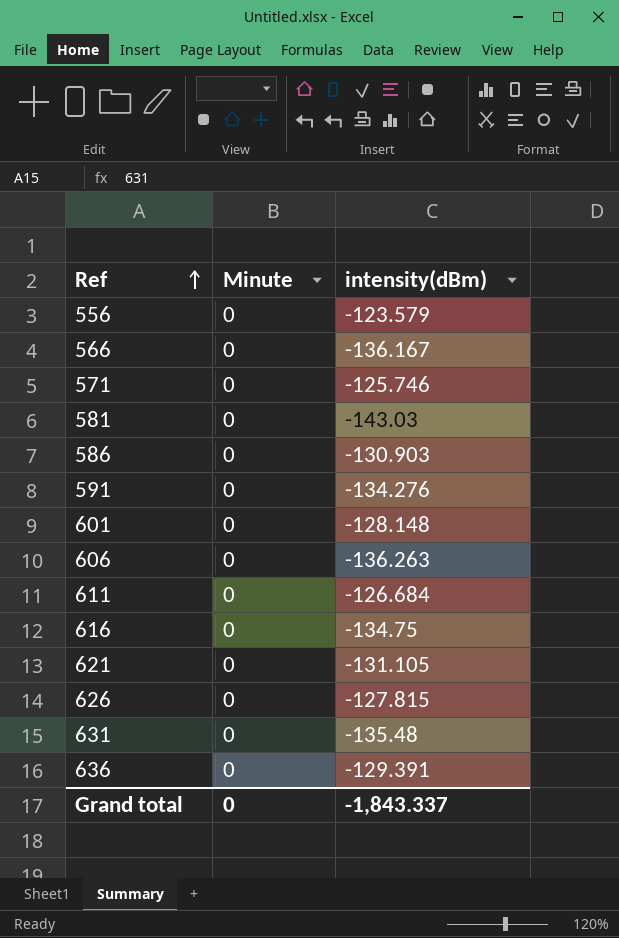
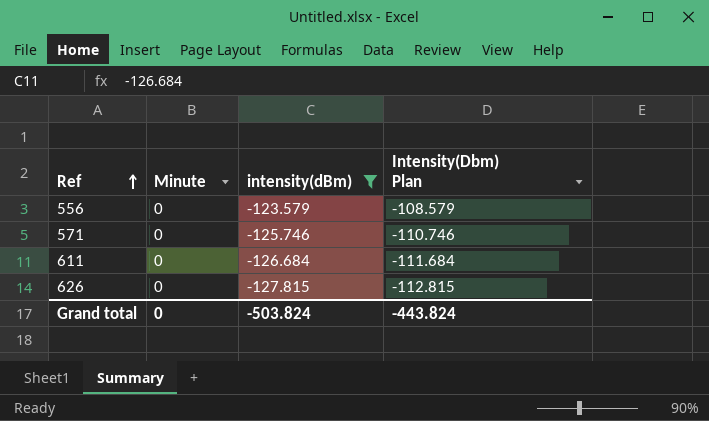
filter: none -> intensity(dBm) >= -127.815
column Intensity(Dbm) Plan | formula: none -> [intensity(dBm)] + 15
Grand total | intensity(dBm): -1,843.337 -> -503.824

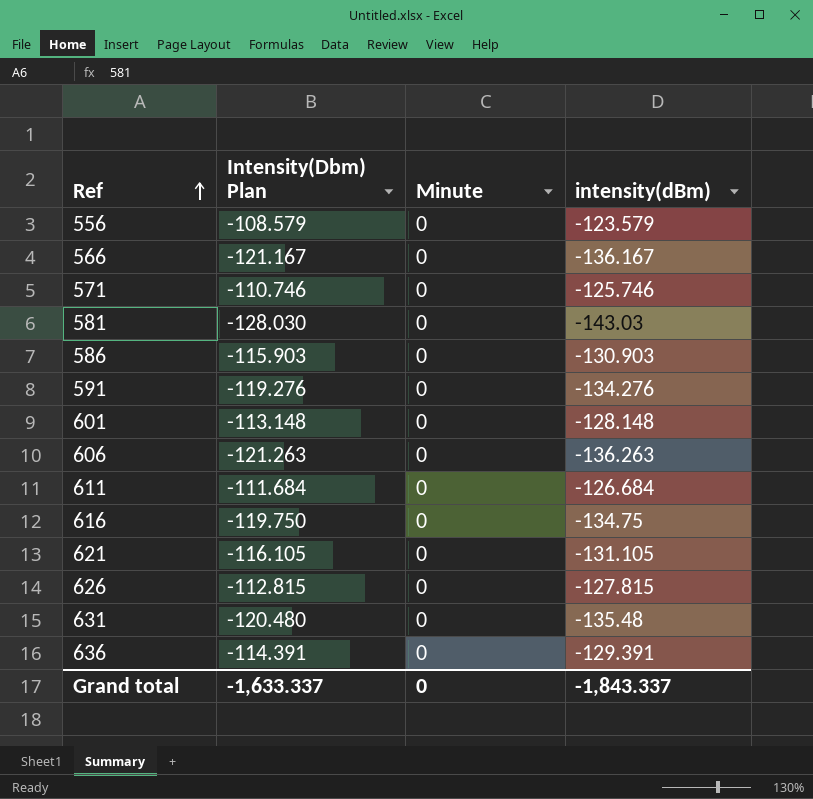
filter: intensity(dBm) >= -127.815 -> none
column Intensity(Dbm) Plan | position: 4 -> 2
Grand total | Intensity(Dbm) Plan: -443.824 -> -1,633.337
Grand total | intensity(dBm): -503.824 -> -1,843.337

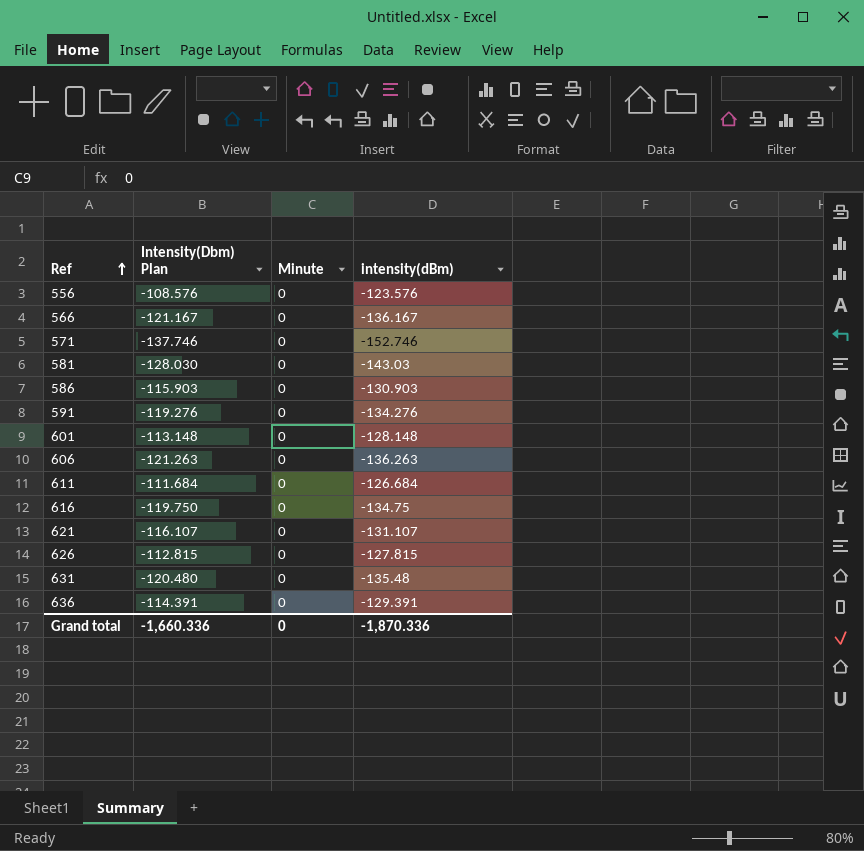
556 | Intensity(Dbm) Plan: -108.579 -> -108.576
556 | intensity(dBm): -123.579 -> -123.576
571 | Intensity(Dbm) Plan: -110.746 -> -137.746
571 | intensity(dBm): -125.746 -> -152.746
621 | Intensity(Dbm) Plan: -116.105 -> -116.107
621 | intensity(dBm): -131.105 -> -131.107
Grand total | Intensity(Dbm) Plan: -1,633.337 -> -1,660.336
Grand total | intensity(dBm): -1,843.337 -> -1,870.336

